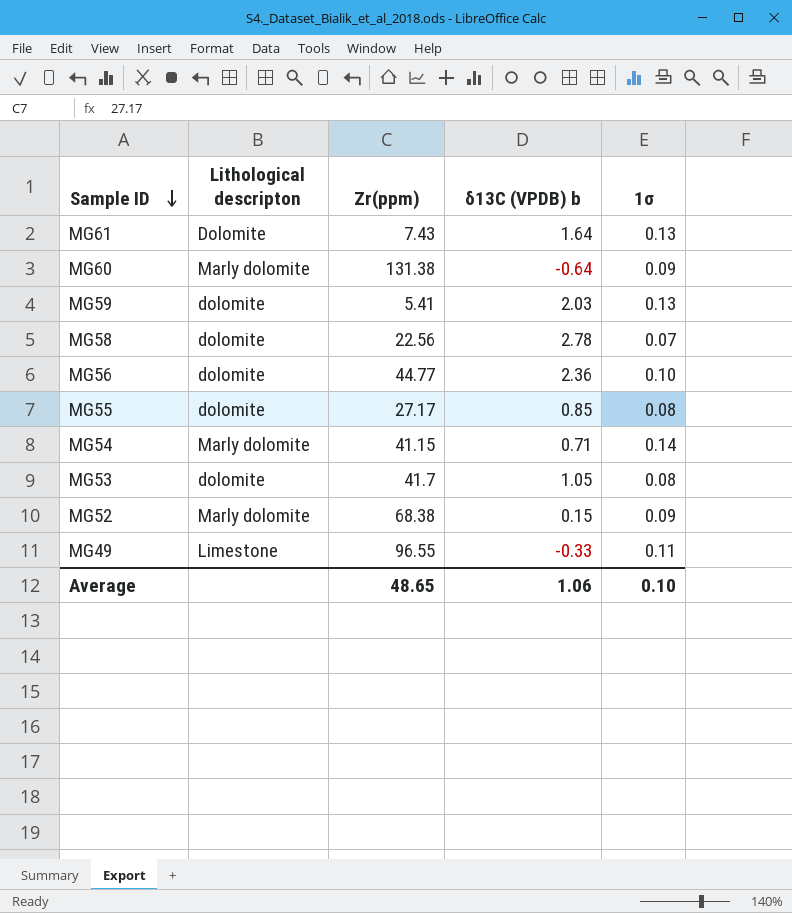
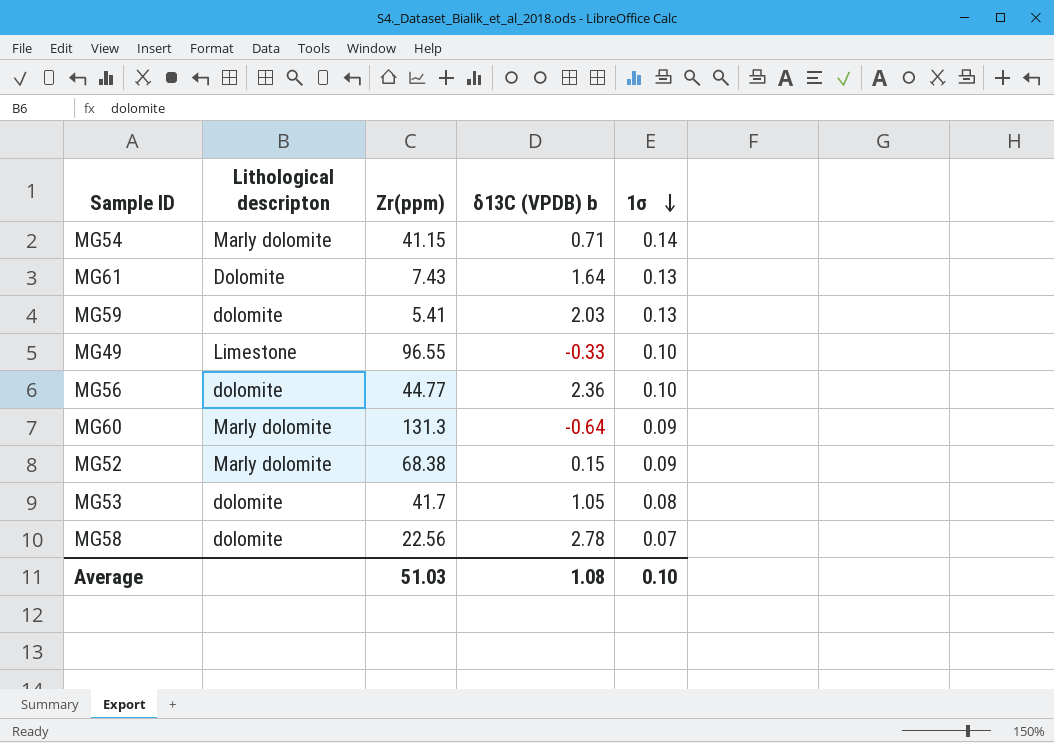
row order: Sample ID descending -> 1σ descending
row MG55: dolomite | 27.17 | 0.85 | 0.08 -> none
MG49 | 1σ: 0.11 -> 0.10
MG60 | Zr(ppm): 131.38 -> 131.3
Average | Zr(ppm): 48.65 -> 51.03
Average | δ13C (VPDB) b: 1.06 -> 1.08

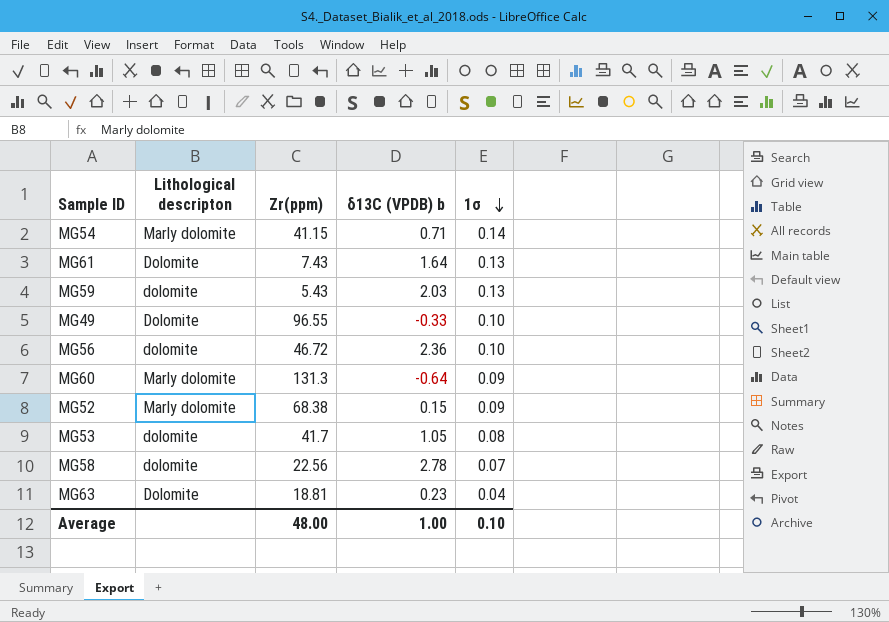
MG59 | Zr(ppm): 5.41 -> 5.43
MG49 | Lithological descripton: Limestone -> Dolomite
MG56 | Zr(ppm): 44.77 -> 46.72
row MG63: none -> Dolomite | 18.81 | 0.23 | 0.04
Average | Zr(ppm): 51.03 -> 48.00
Average | δ13C (VPDB) b: 1.08 -> 1.00

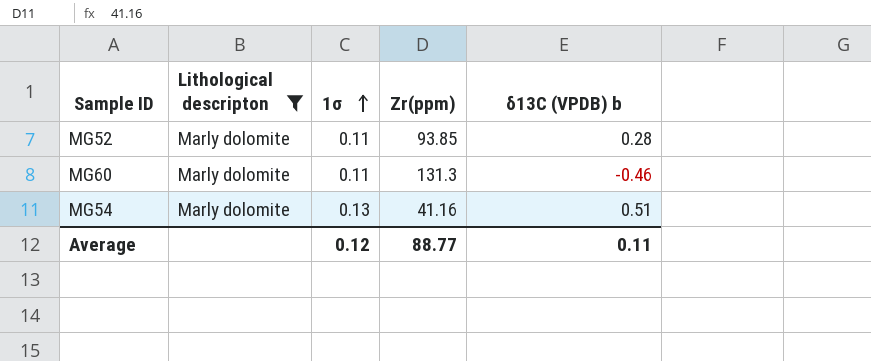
filter: none -> Lithological descripton = Marly dolomite
row order: 1σ descending -> 1σ ascending
column 1σ | position: 5 -> 3
MG52 | 1σ: 0.09 -> 0.11
MG52 | Zr(ppm): 68.38 -> 93.85
MG52 | δ13C (VPDB) b: 0.15 -> 0.28
MG60 | 1σ: 0.09 -> 0.11
MG60 | δ13C (VPDB) b: -0.64 -> -0.46
MG54 | 1σ: 0.14 -> 0.13
MG54 | Zr(ppm): 41.15 -> 41.16
MG54 | δ13C (VPDB) b: 0.71 -> 0.51
Average | 1σ: 0.10 -> 0.12
Average | Zr(ppm): 48.00 -> 88.77
Average | δ13C (VPDB) b: 1.00 -> 0.11

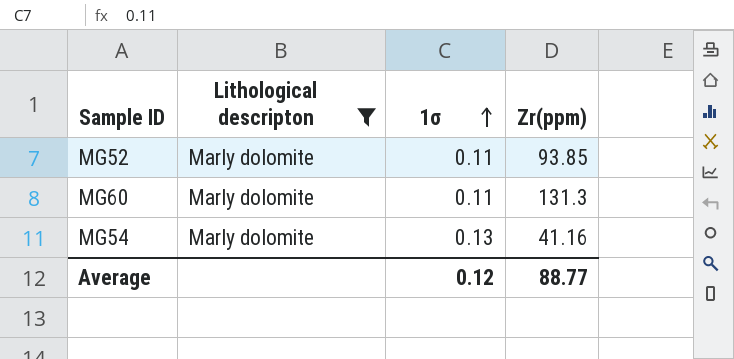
column δ13C (VPDB) b | position: 5 -> none

